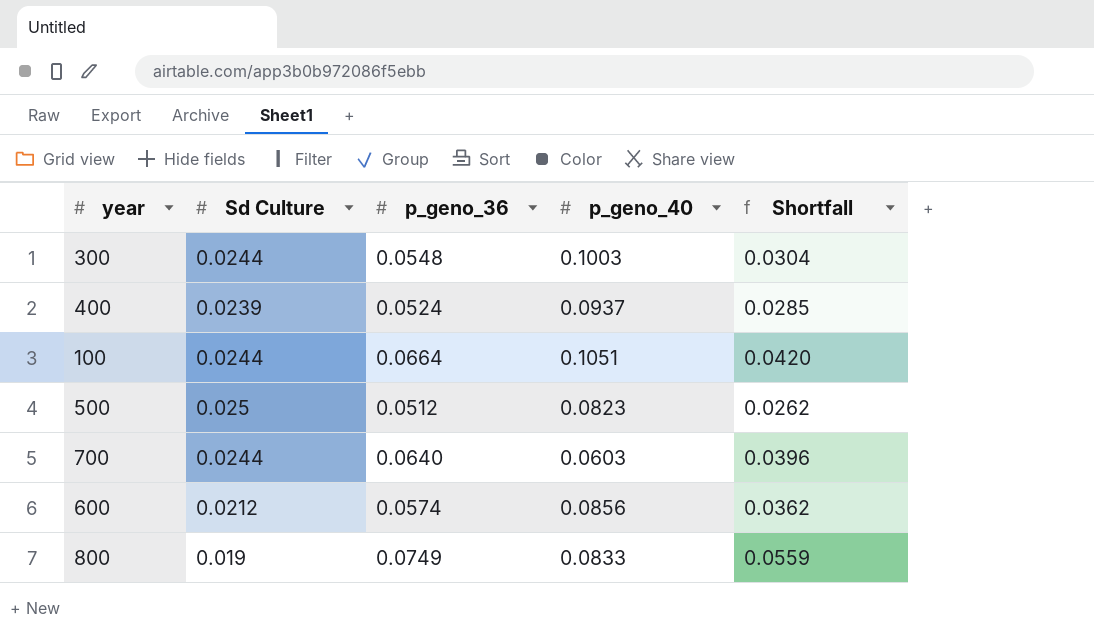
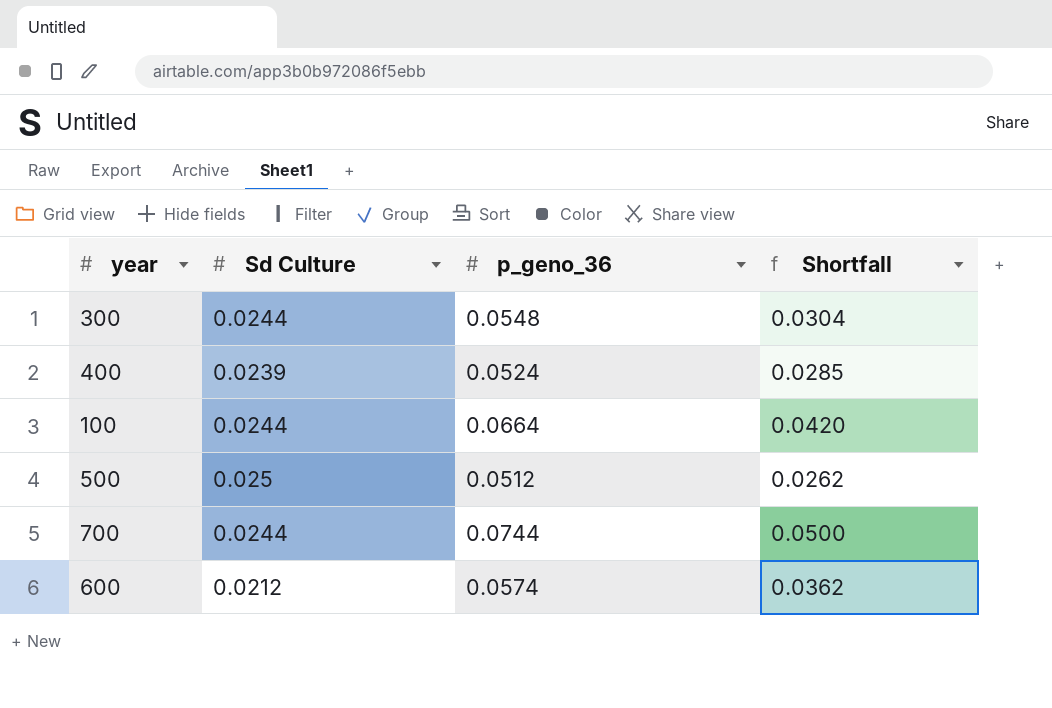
column p_geno_40 | position: 4 -> none
row 800: 0.019 | 0.0749 | 0.0833 | 0.0559 -> none
700 | p_geno_36: 0.0640 -> 0.0744
700 | Shortfall: 0.0396 -> 0.0500

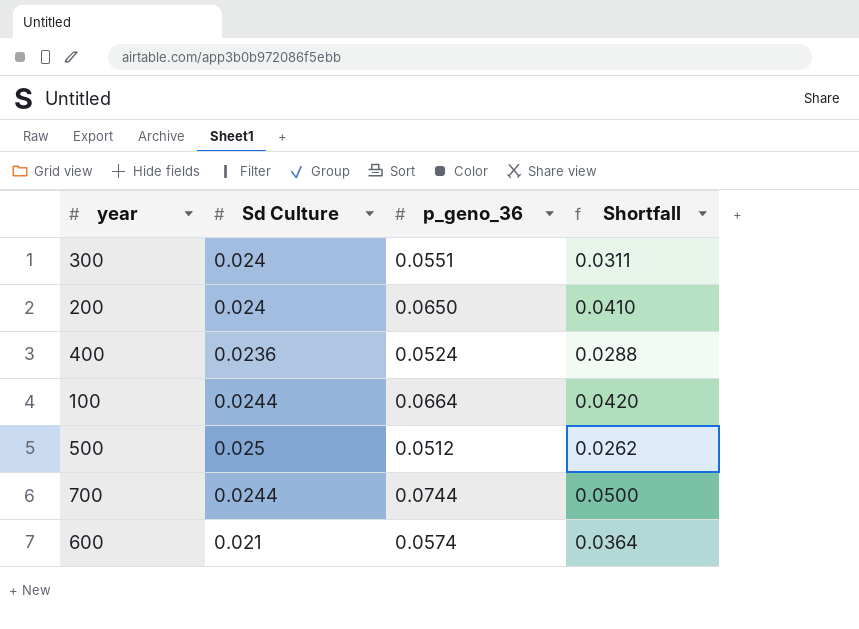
300 | Sd Culture: 0.0244 -> 0.024
300 | p_geno_36: 0.0548 -> 0.0551
300 | Shortfall: 0.0304 -> 0.0311
row 200: none -> 0.024 | 0.0650 | 0.0410
400 | Sd Culture: 0.0239 -> 0.0236
400 | Shortfall: 0.0285 -> 0.0288
600 | Sd Culture: 0.0212 -> 0.021
600 | Shortfall: 0.0362 -> 0.0364

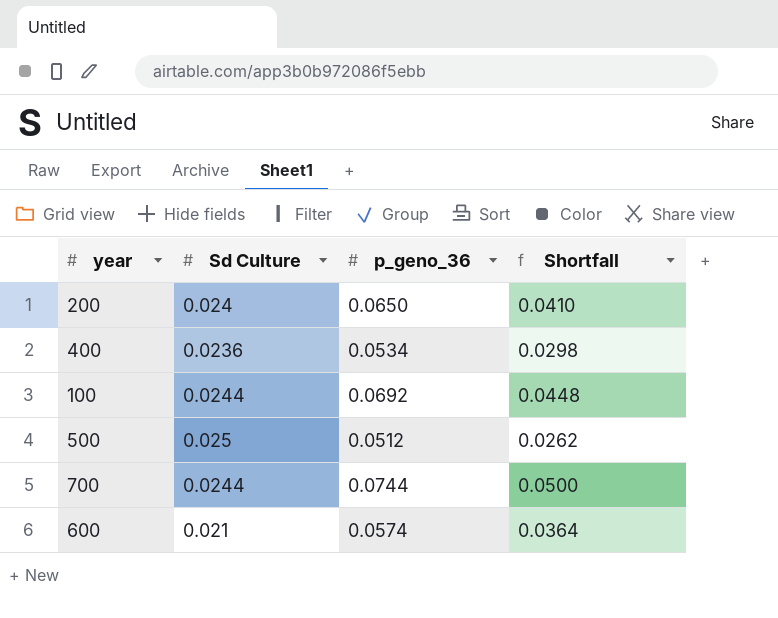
row 300: 0.024 | 0.0551 | 0.0311 -> none
400 | p_geno_36: 0.0524 -> 0.0534
400 | Shortfall: 0.0288 -> 0.0298
100 | p_geno_36: 0.0664 -> 0.0692
100 | Shortfall: 0.0420 -> 0.0448

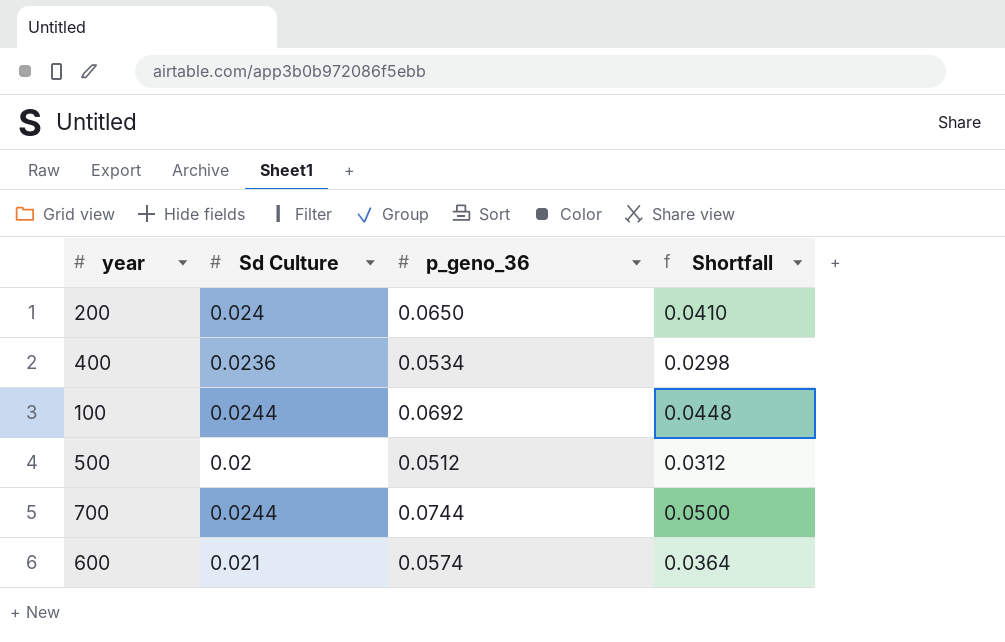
500 | Sd Culture: 0.025 -> 0.02
500 | Shortfall: 0.0262 -> 0.0312

